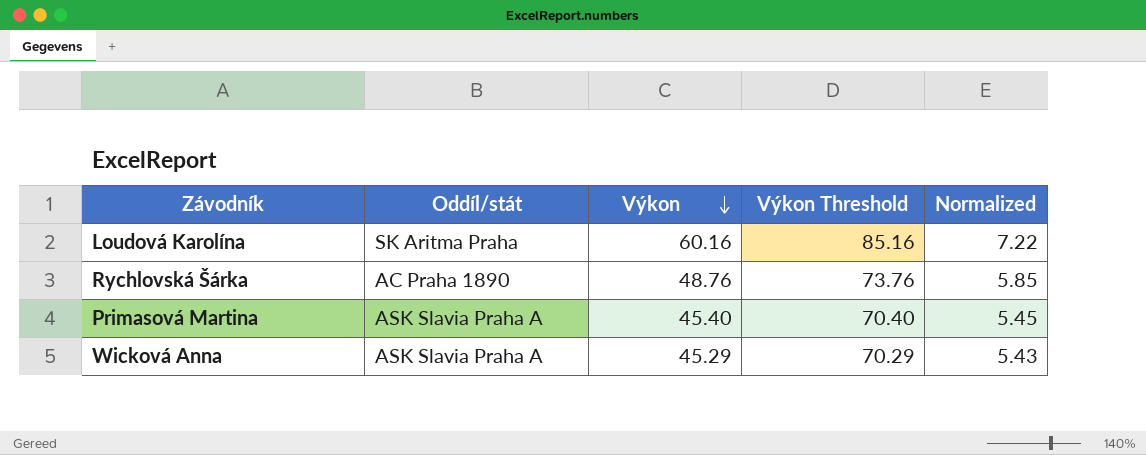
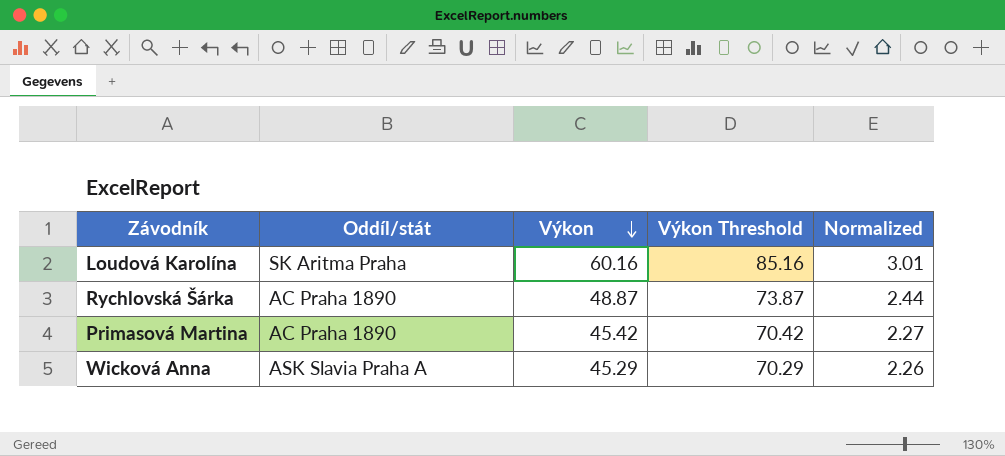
column Normalized | formula: [Výkon] * 0.12 -> [Výkon] * 0.05
Rychlovská Šárka | Výkon: 48.76 -> 48.87
Rychlovská Šárka | Výkon Threshold: 73.76 -> 73.87
Primasová Martina | Oddíl/stát: ASK Slavia Praha A -> AC Praha 1890
Primasová Martina | Výkon: 45.40 -> 45.42
Primasová Martina | Výkon Threshold: 70.40 -> 70.42

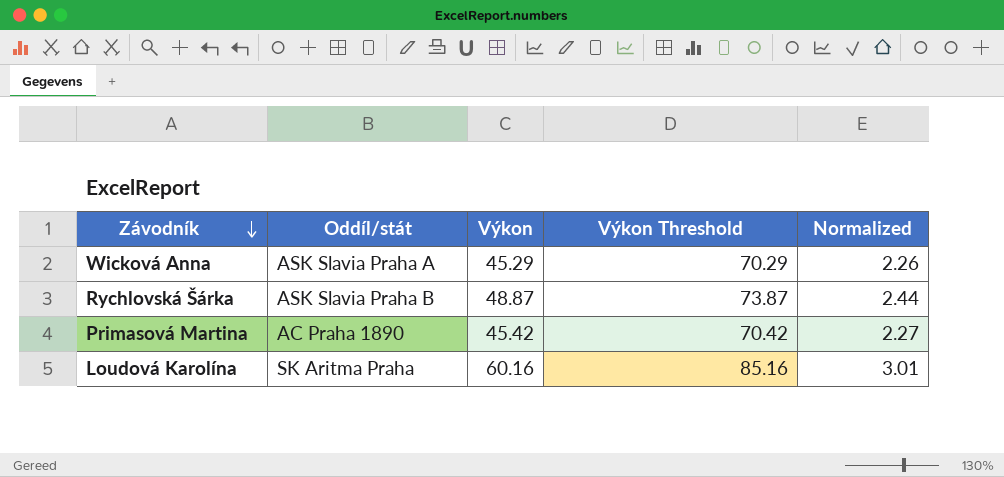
row order: Výkon descending -> Závodník descending
Rychlovská Šárka | Oddíl/stát: AC Praha 1890 -> ASK Slavia Praha B

